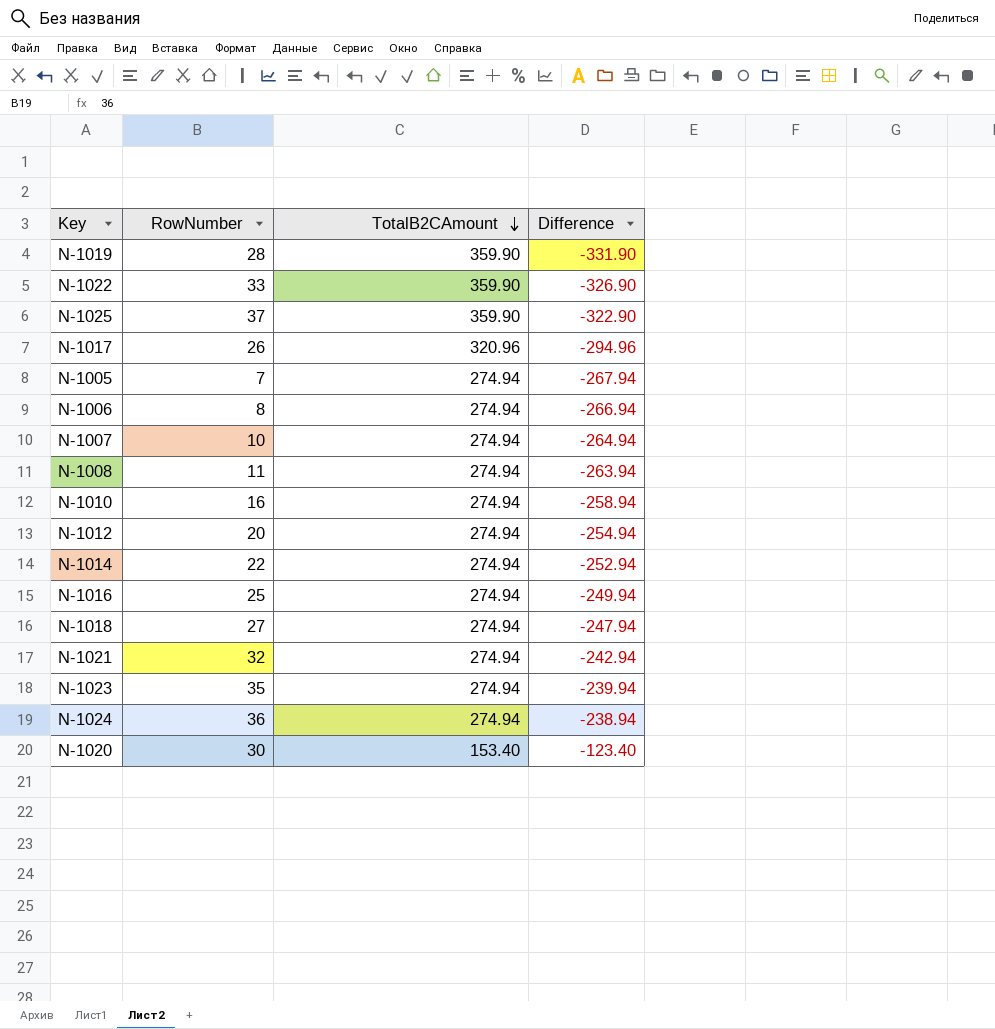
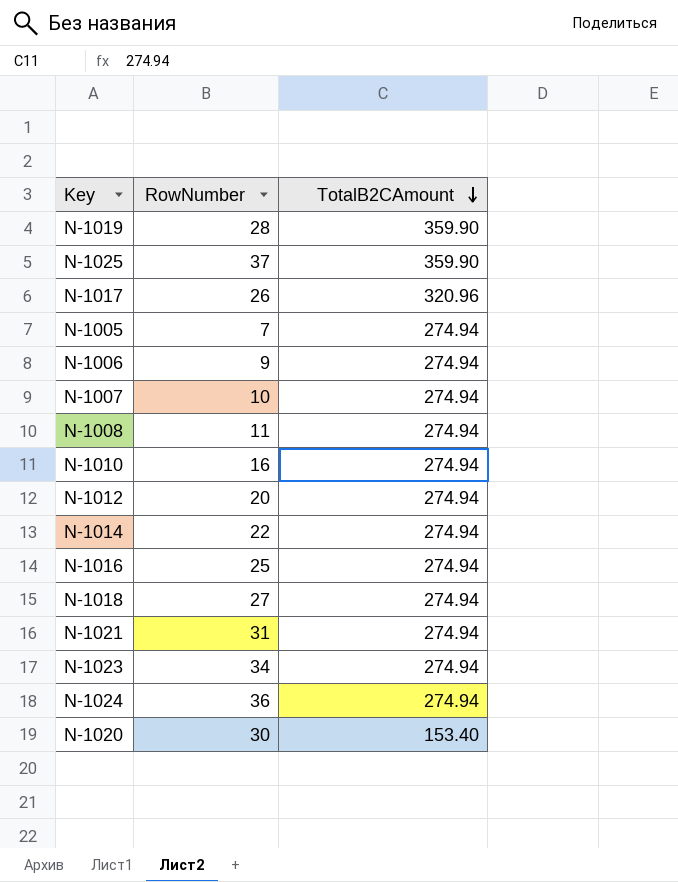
column Difference | formula: [RowNumber] - [TotalB2CAmount] -> none
row N-1022: 33 | 359.90 | -326.90 -> none
N-1006 | RowNumber: 8 -> 9
N-1021 | RowNumber: 32 -> 31
N-1023 | RowNumber: 35 -> 34

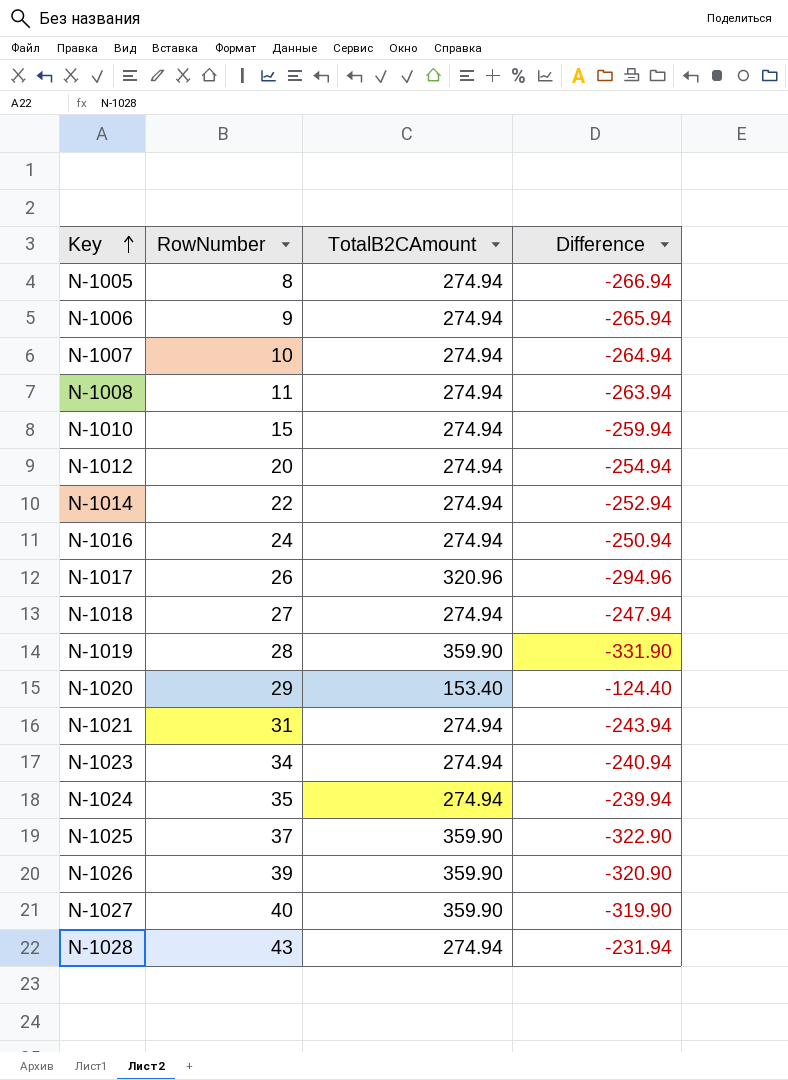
row order: TotalB2CAmount descending -> Key ascending
column Difference | formula: none -> [RowNumber] - [TotalB2CAmount]
N-1005 | RowNumber: 7 -> 8
N-1010 | RowNumber: 16 -> 15
N-1016 | RowNumber: 25 -> 24
N-1020 | RowNumber: 30 -> 29
N-1024 | RowNumber: 36 -> 35
row N-1026: none -> 39 | 359.90 | -320.90
row N-1027: none -> 40 | 359.90 | -319.90
row N-1028: none -> 43 | 274.94 | -231.94

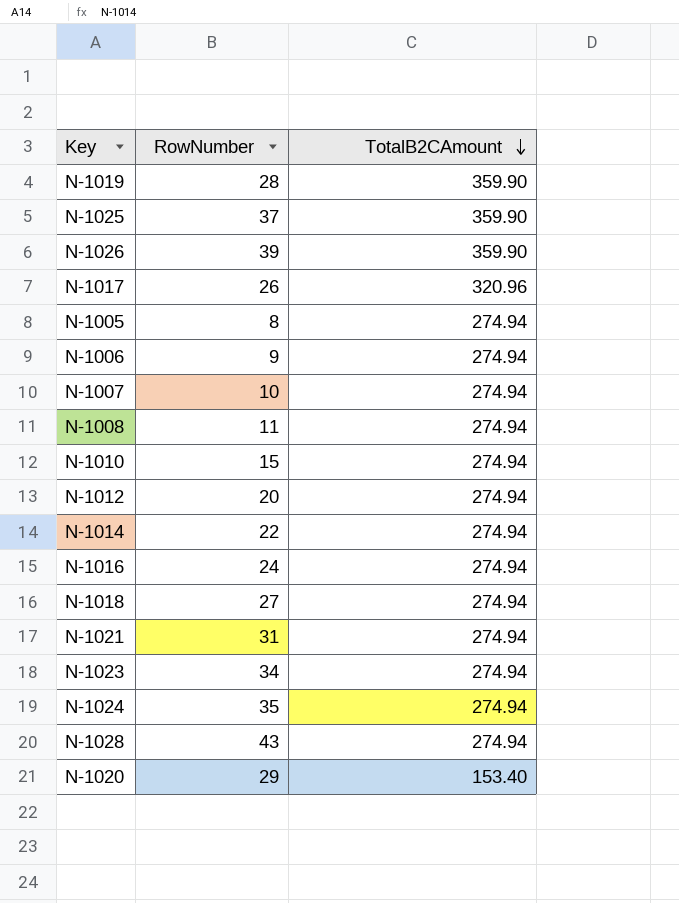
row order: Key ascending -> TotalB2CAmount descending
column Difference | formula: [RowNumber] - [TotalB2CAmount] -> none
row N-1027: 40 | 359.90 | -319.90 -> none

